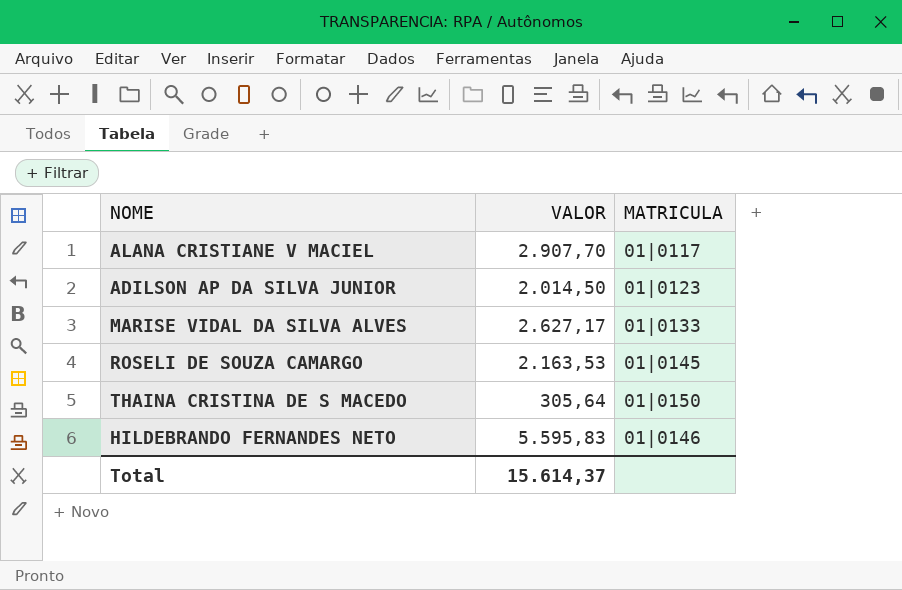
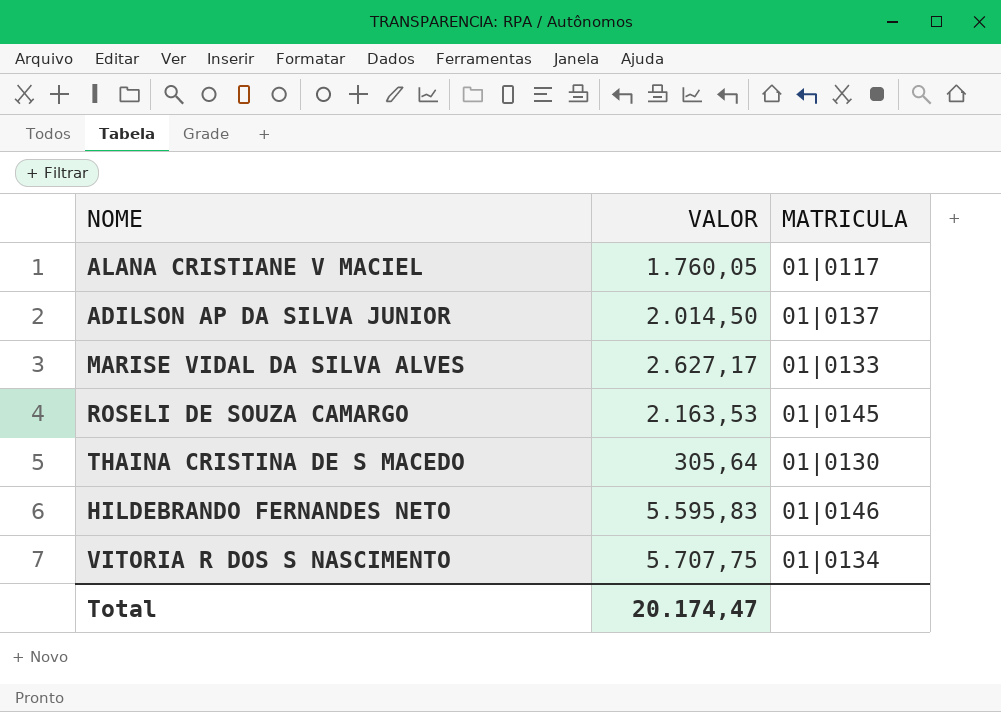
ALANA CRISTIANE V MACIEL | VALOR: 2.907,70 -> 1.760,05
ADILSON AP DA SILVA JUNIOR | MATRICULA: 01|0123 -> 01|0137
THAINA CRISTINA DE S MACEDO | MATRICULA: 01|0150 -> 01|0130
row VITORIA R DOS S NASCIMENTO: none -> 5.707,75 | 01|0134
Total | VALOR: 15.614,37 -> 20.174,47

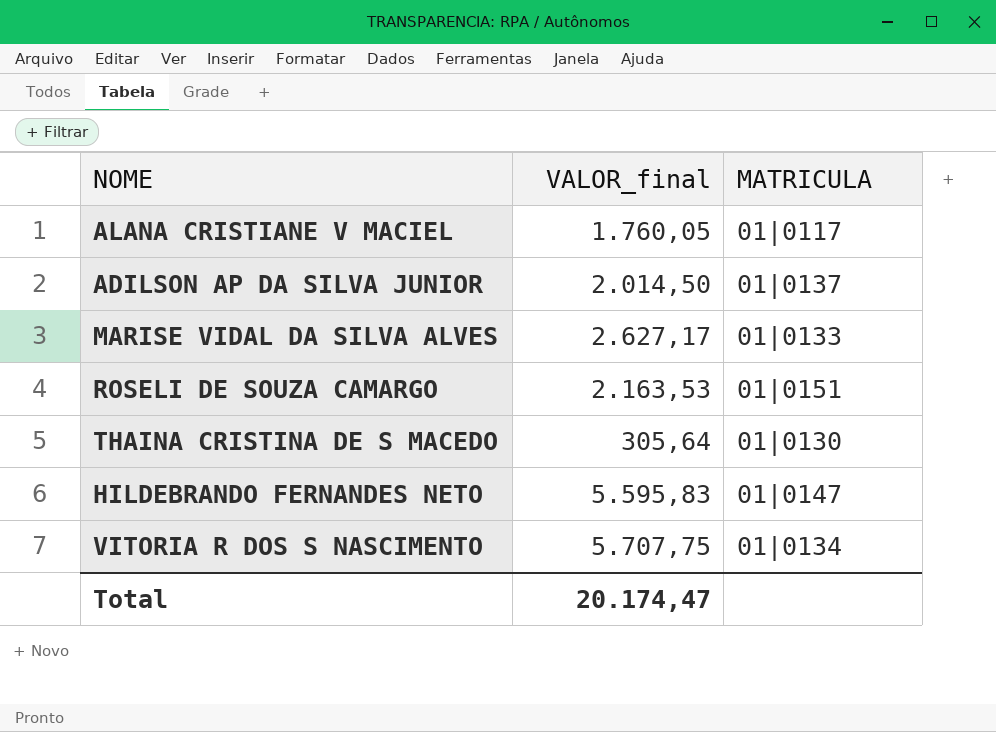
column name: VALOR -> VALOR_final
ROSELI DE SOUZA CAMARGO | MATRICULA: 01|0145 -> 01|0151
HILDEBRANDO FERNANDES NETO | MATRICULA: 01|0146 -> 01|0147

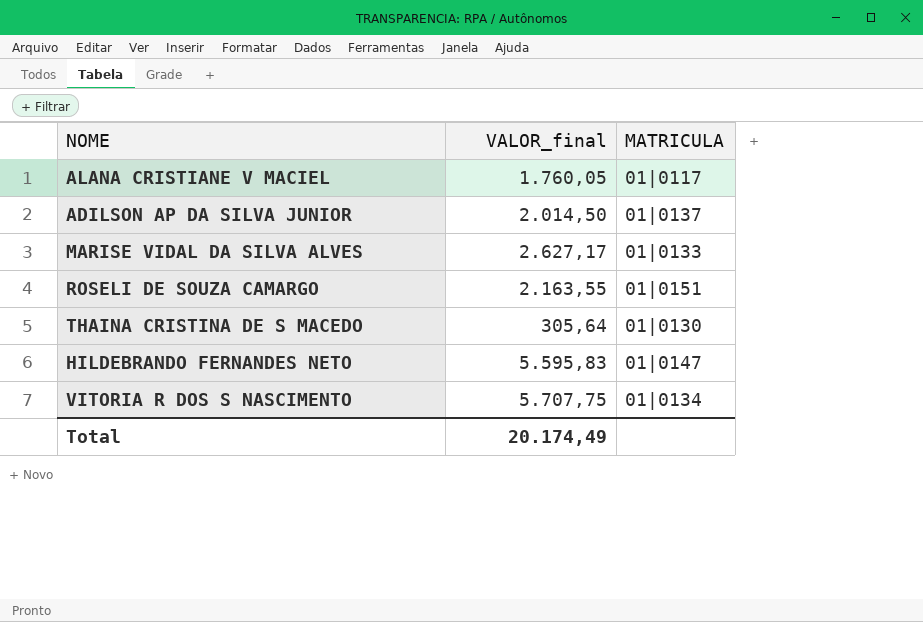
ROSELI DE SOUZA CAMARGO | VALOR_final: 2.163,53 -> 2.163,55
Total | VALOR_final: 20.174,47 -> 20.174,49

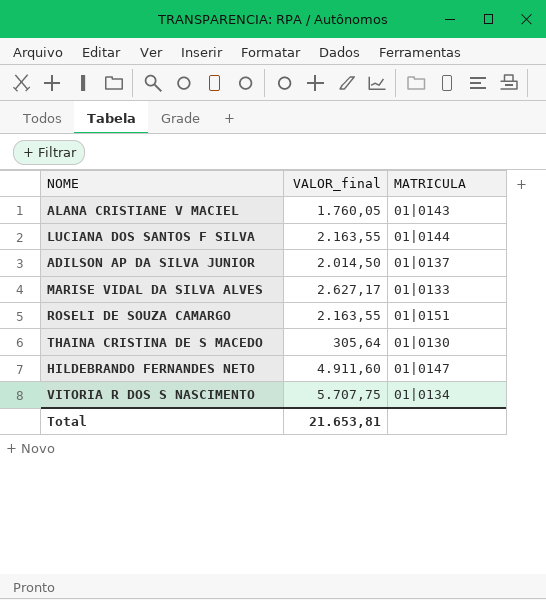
ALANA CRISTIANE V MACIEL | MATRICULA: 01|0117 -> 01|0143
row LUCIANA DOS SANTOS F SILVA: none -> 2.163,55 | 01|0144
HILDEBRANDO FERNANDES NETO | VALOR_final: 5.595,83 -> 4.911,60
Total | VALOR_final: 20.174,49 -> 21.653,81

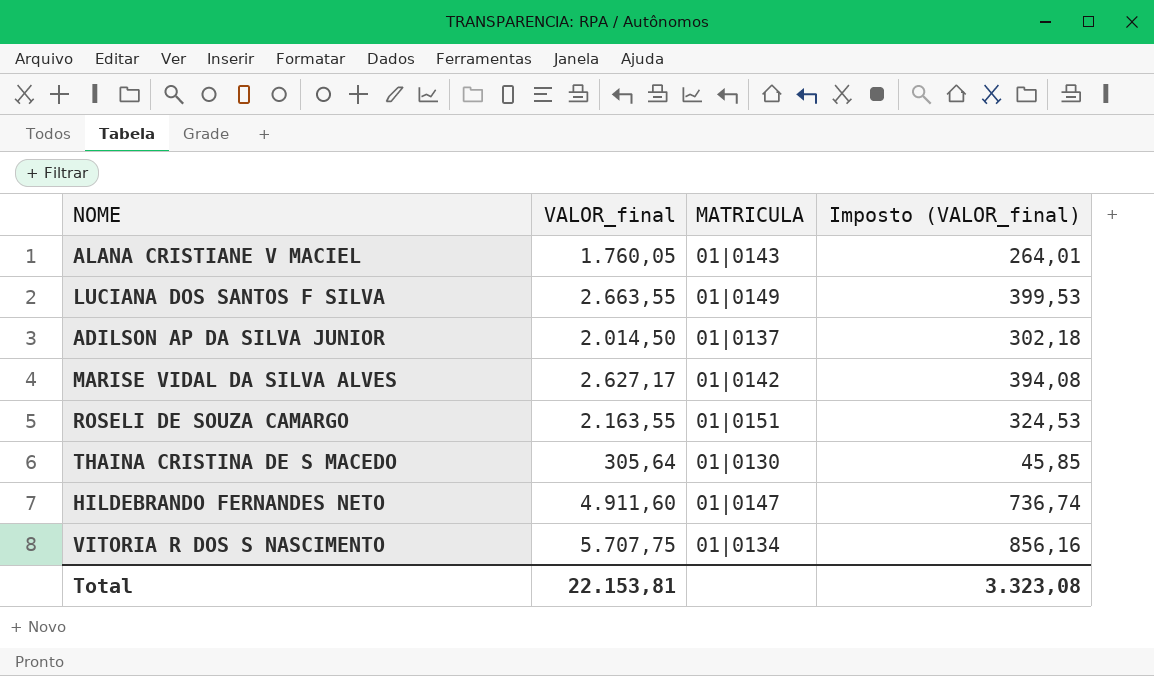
column Imposto (VALOR_final) | formula: none -> [VALOR_final] * 0,15
LUCIANA DOS SANTOS F SILVA | VALOR_final: 2.163,55 -> 2.663,55
LUCIANA DOS SANTOS F SILVA | MATRICULA: 01|0144 -> 01|0149
MARISE VIDAL DA SILVA ALVES | MATRICULA: 01|0133 -> 01|0142
Total | VALOR_final: 21.653,81 -> 22.153,81

